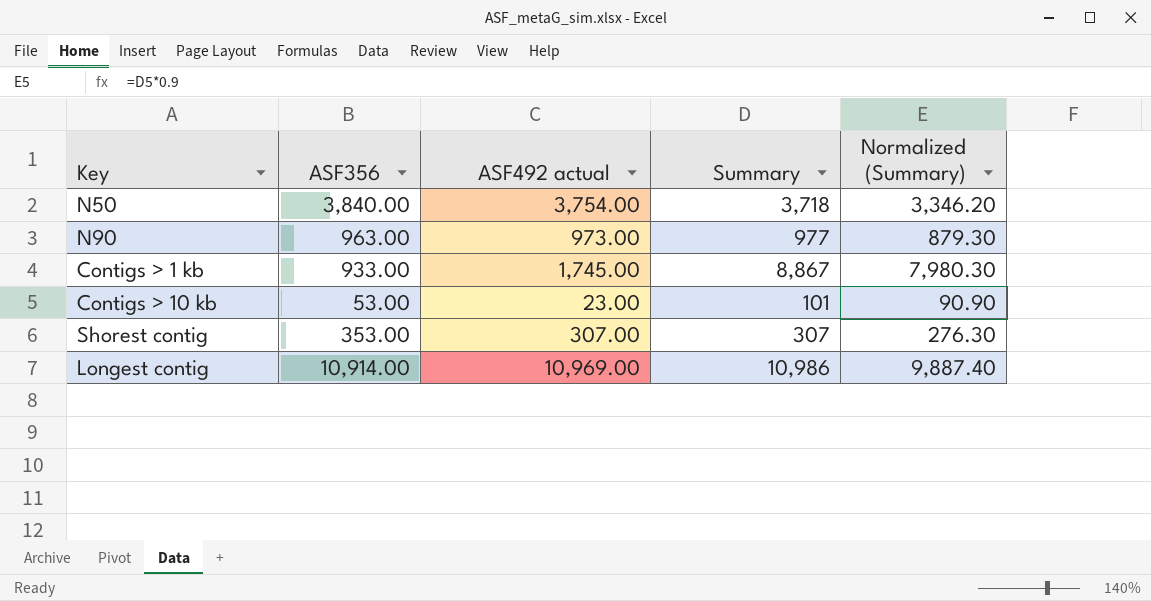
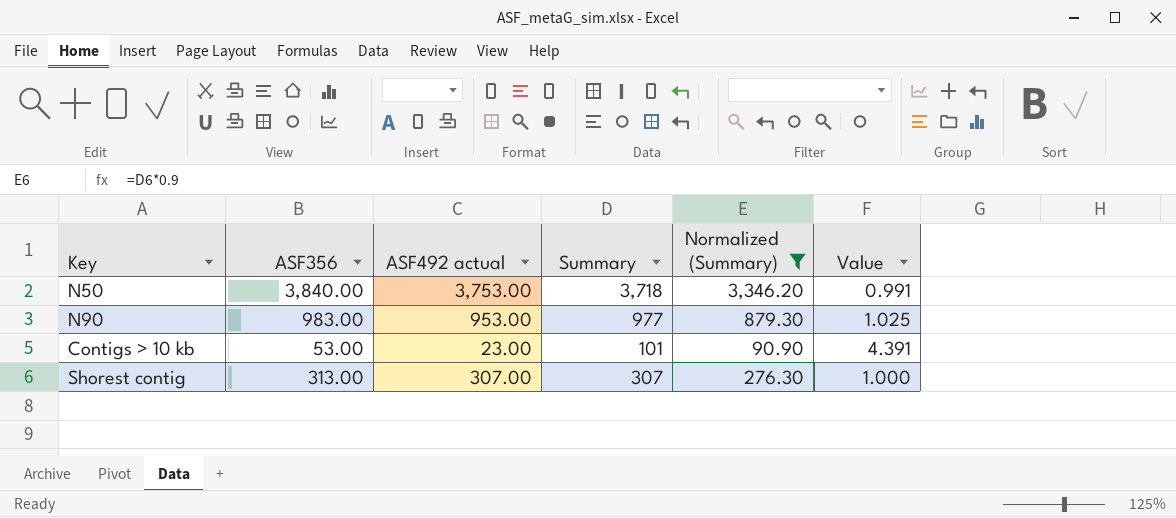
filter: none -> Normalized (Summary) <= 3,346.20
column Value | formula: none -> [Summary] / [ASF492 actual]
N50 | ASF492 actual: 3,754.00 -> 3,753.00
N90 | ASF356: 963.00 -> 983.00
N90 | ASF492 actual: 973.00 -> 953.00
Shorest contig | ASF356: 353.00 -> 313.00

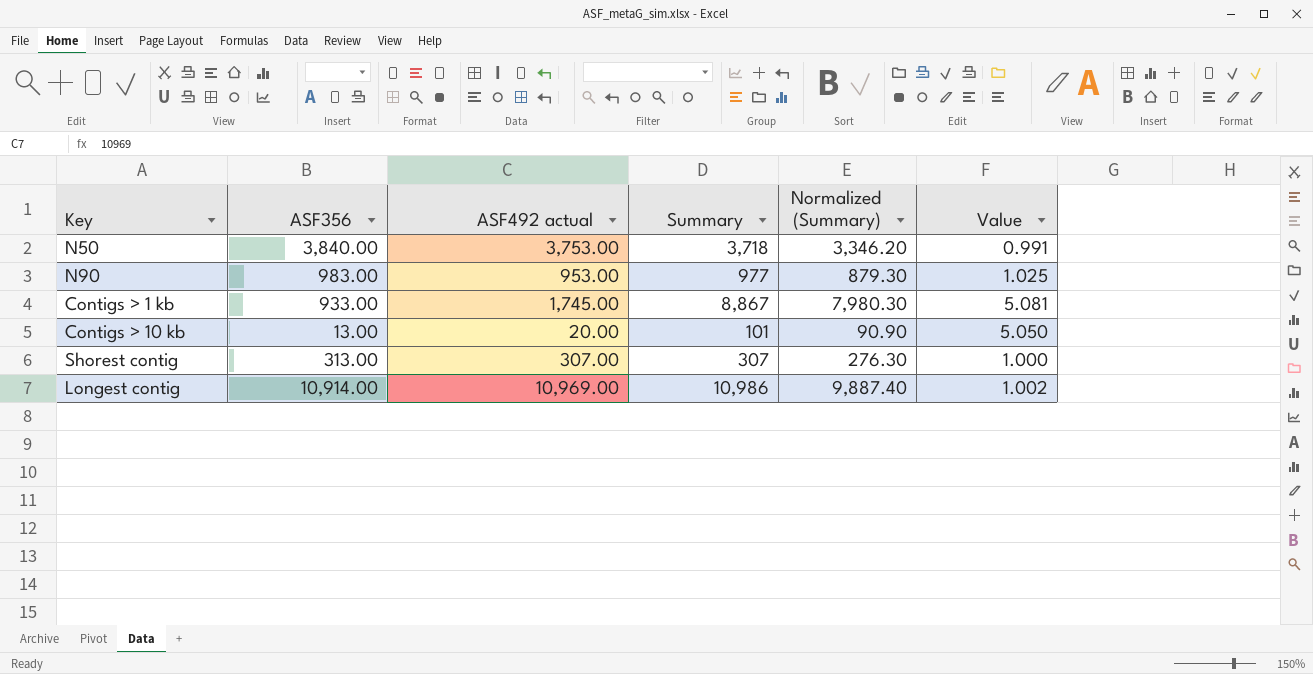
filter: Normalized (Summary) <= 3,346.20 -> none
Contigs > 10 kb | ASF356: 53.00 -> 13.00
Contigs > 10 kb | ASF492 actual: 23.00 -> 20.00
Contigs > 10 kb | Value: 4.391 -> 5.050

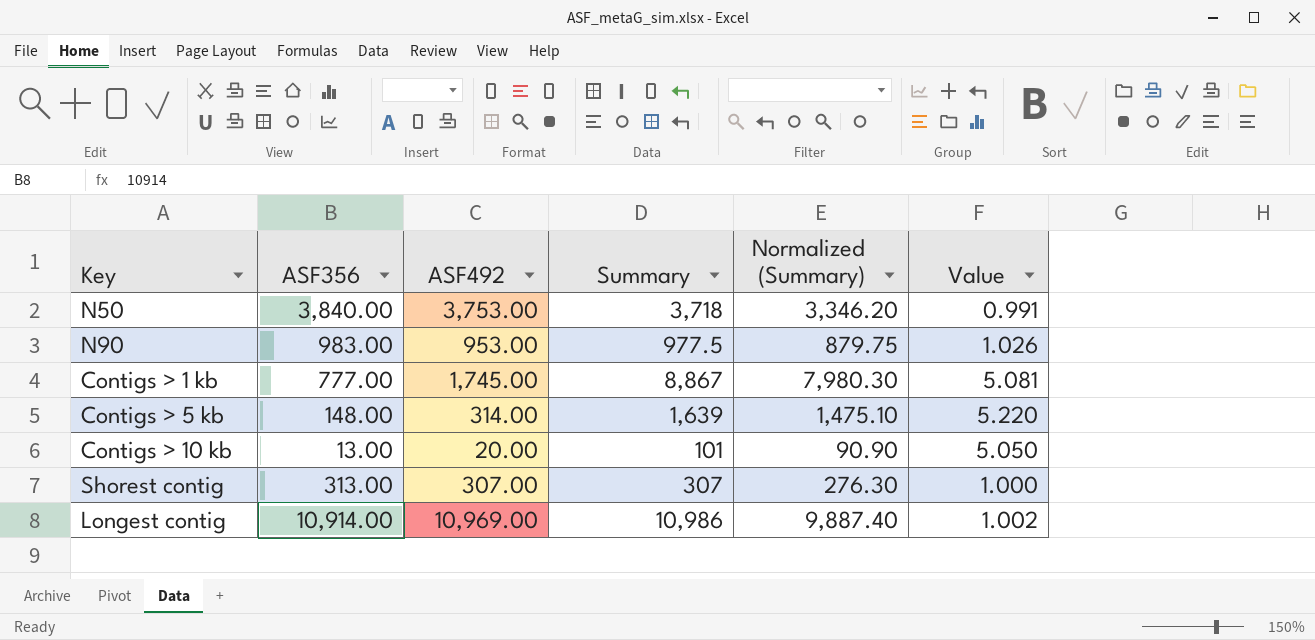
column name: ASF492 actual -> ASF492
N90 | Summary: 977 -> 977.5
N90 | Normalized (Summary): 879.30 -> 879.75
N90 | Value: 1.025 -> 1.026
Contigs > 1 kb | ASF356: 933.00 -> 777.00
row Contigs > 5 kb: none -> 148.00 | 314.00 | 1,639 | 1,475.10 | 5.220

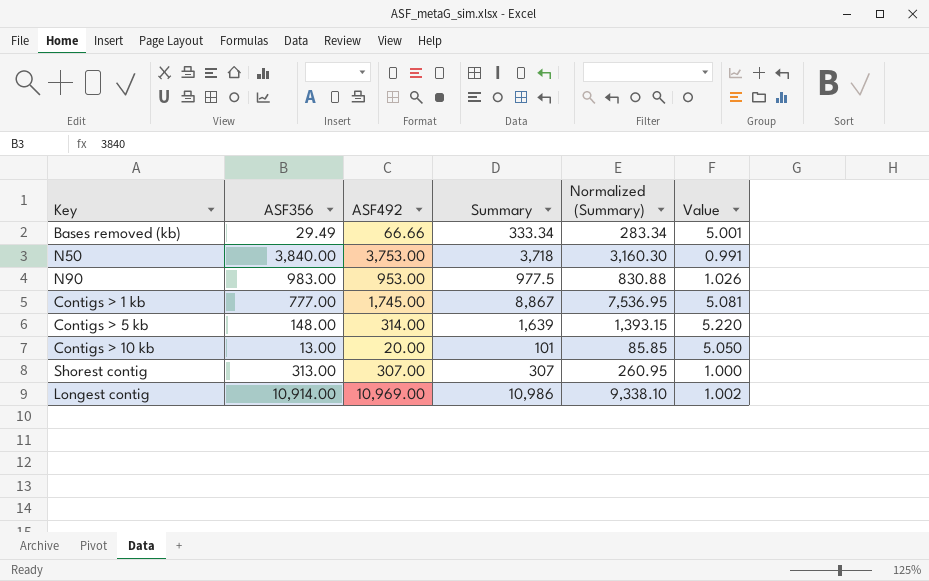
column Normalized (Summary) | formula: [Summary] * 0.9 -> [Summary] * 0.85
row Bases removed (kb): none -> 29.49 | 66.66 | 333.34 | 283.34 | 5.001

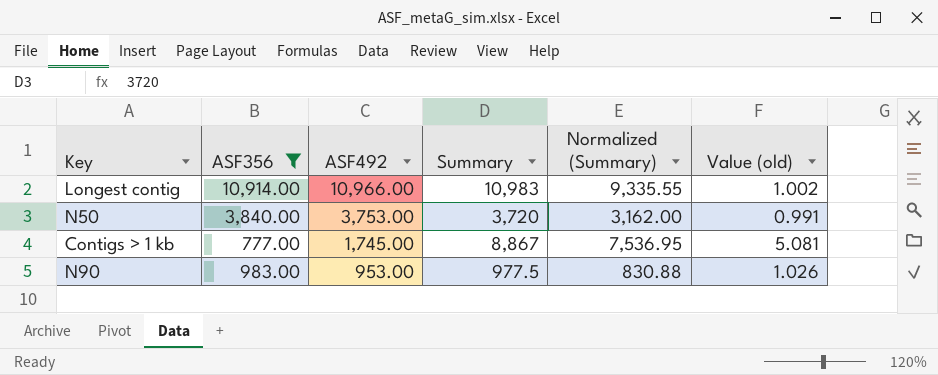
filter: none -> ASF356 >= 777.00
row order: none -> ASF492 descending
column name: Value -> Value (old)
Longest contig | ASF492: 10,969.00 -> 10,966.00
Longest contig | Summary: 10,986 -> 10,983
Longest contig | Normalized (Summary): 9,338.10 -> 9,335.55
N50 | Summary: 3,718 -> 3,720
N50 | Normalized (Summary): 3,160.30 -> 3,162.00

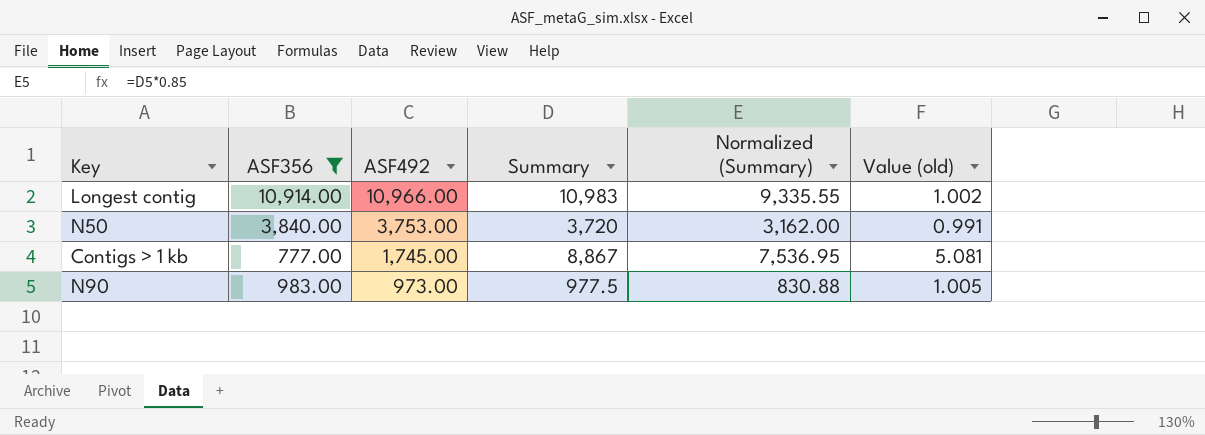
N90 | ASF492: 953.00 -> 973.00
N90 | Value (old): 1.026 -> 1.005

